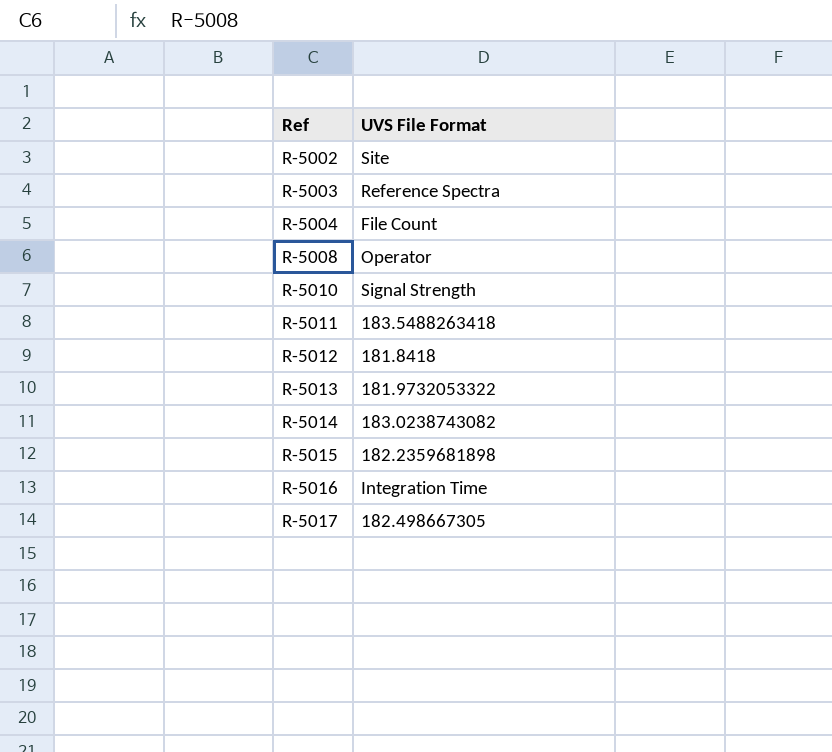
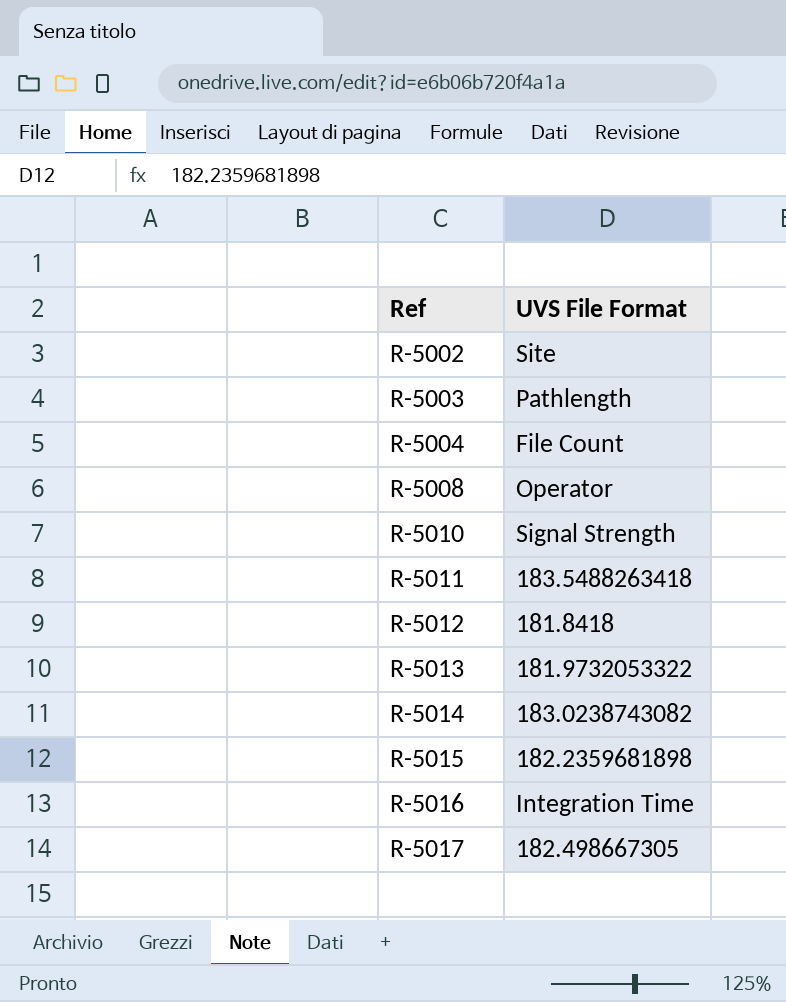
R-5003 | UVS File Format: Reference Spectra -> Pathlength

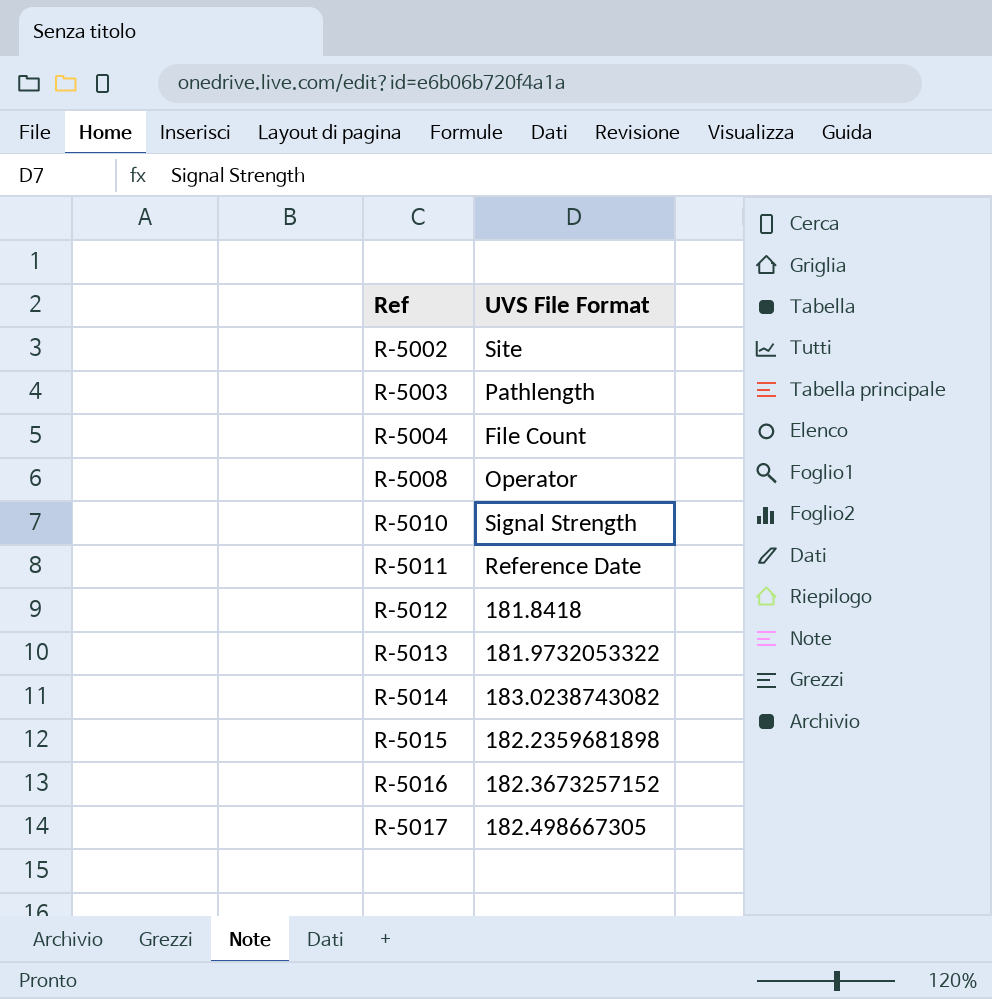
R-5011 | UVS File Format: 183.5488263418 -> Reference Date
R-5016 | UVS File Format: Integration Time -> 182.3673257152

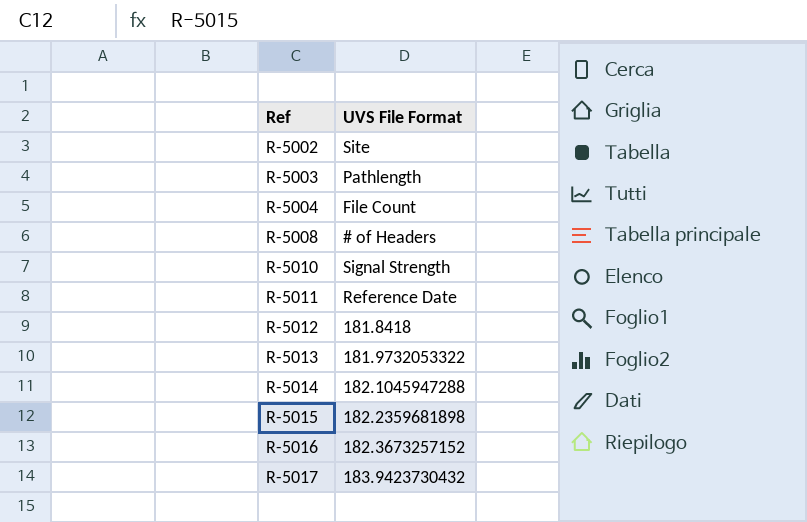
R-5008 | UVS File Format: Operator -> # of Headers
R-5014 | UVS File Format: 183.0238743082 -> 182.1045947288
R-5017 | UVS File Format: 182.498667305 -> 183.9423730432

